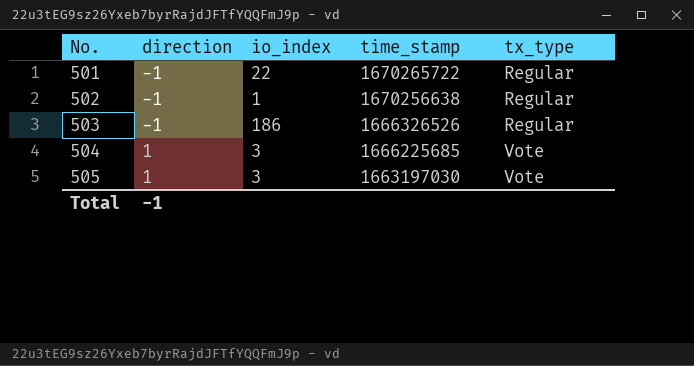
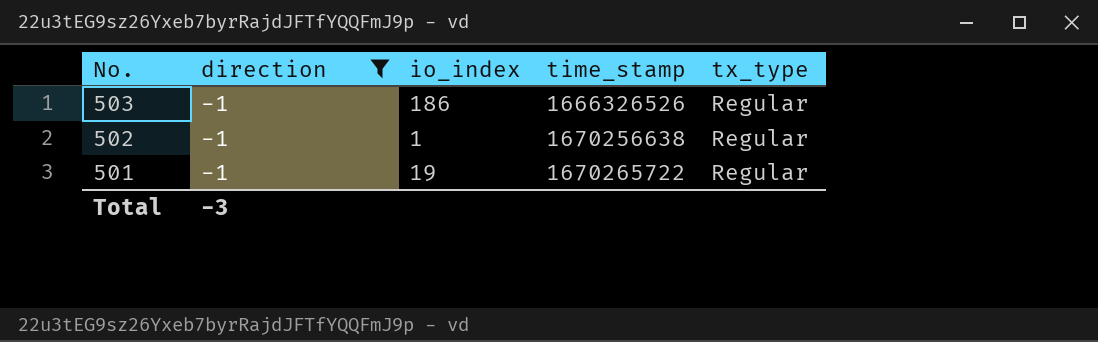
filter: none -> direction = -1
row order: No. ascending -> No. descending
501 | io_index: 22 -> 19
Total | direction: -1 -> -3

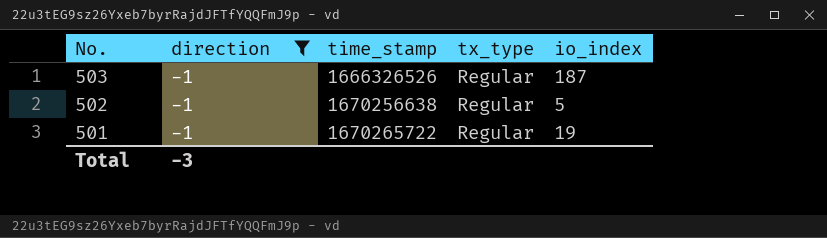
column io_index | position: 3 -> 5
503 | io_index: 186 -> 187
502 | io_index: 1 -> 5

